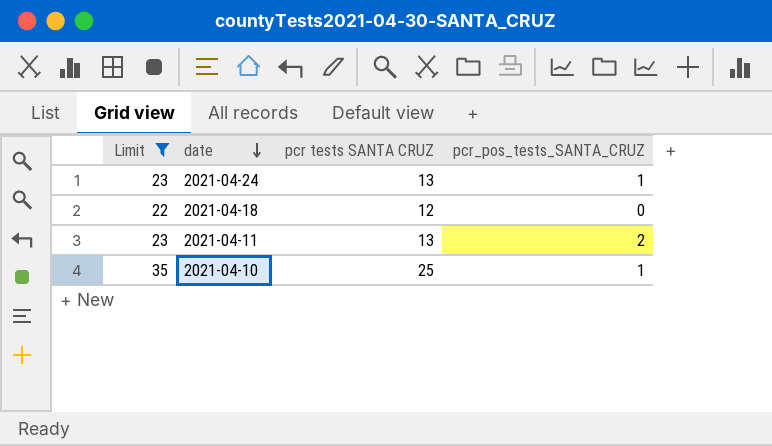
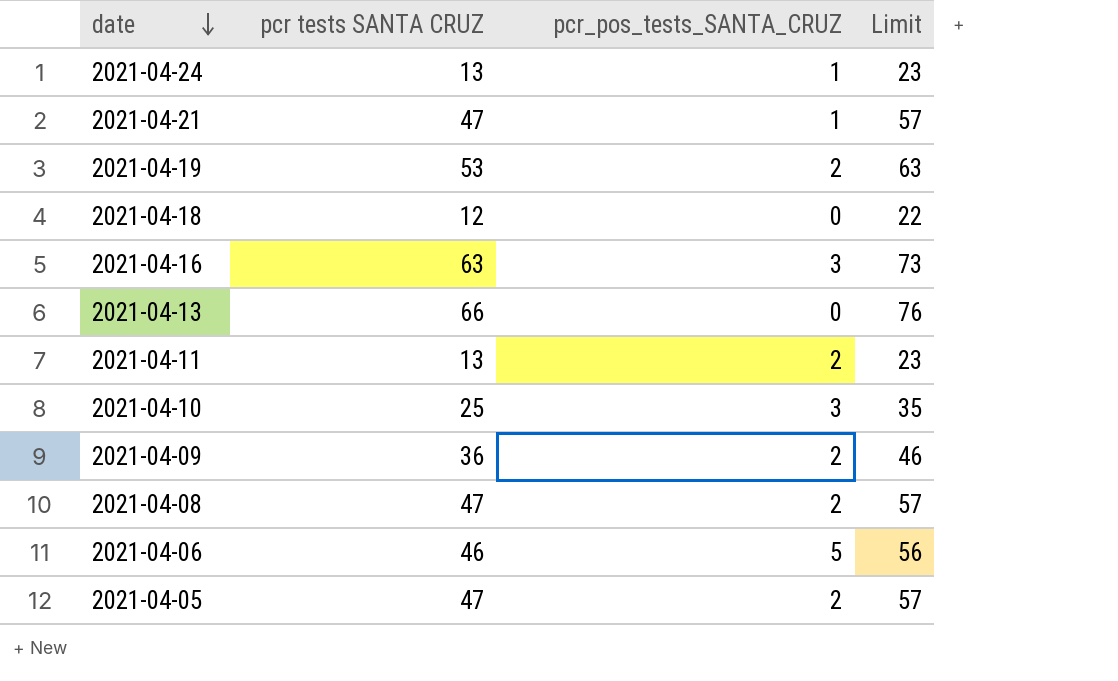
filter: Limit <= 35 -> none
column Limit | position: 1 -> 4
2021-04-10 | pcr_pos_tests_SANTA_CRUZ: 1 -> 3

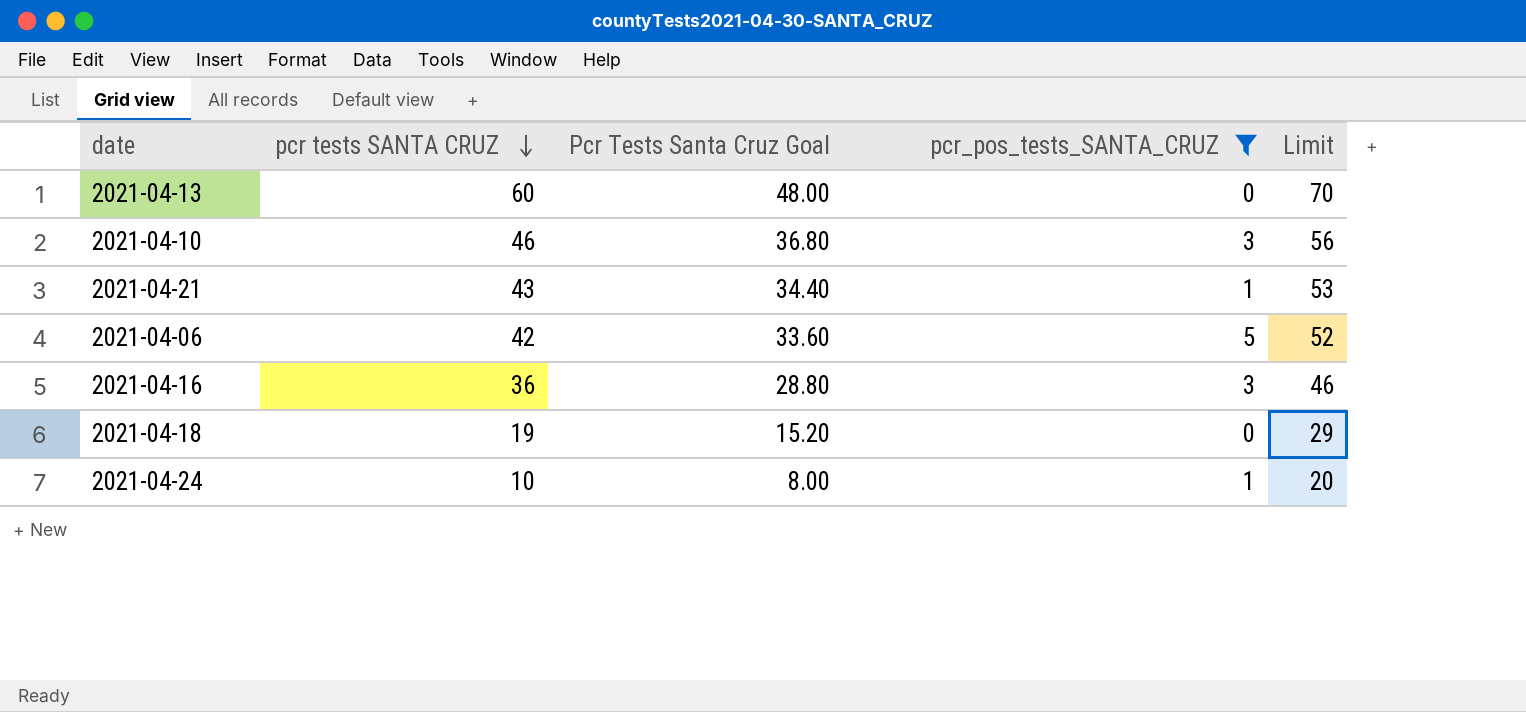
filter: none -> pcr_pos_tests_SANTA_CRUZ != 2
row order: date descending -> pcr tests SANTA CRUZ descending
column Pcr Tests Santa Cruz Goal | formula: none -> [pcr tests SANTA CRUZ] * 0.8
2021-04-13 | pcr tests SANTA CRUZ: 66 -> 60
2021-04-13 | Limit: 76 -> 70
2021-04-10 | pcr tests SANTA CRUZ: 25 -> 46
2021-04-10 | Limit: 35 -> 56
2021-04-21 | pcr tests SANTA CRUZ: 47 -> 43
2021-04-21 | Limit: 57 -> 53
2021-04-06 | pcr tests SANTA CRUZ: 46 -> 42
2021-04-06 | Limit: 56 -> 52
2021-04-16 | pcr tests SANTA CRUZ: 63 -> 36
2021-04-16 | Limit: 73 -> 46
2021-04-18 | pcr tests SANTA CRUZ: 12 -> 19
2021-04-18 | Limit: 22 -> 29
2021-04-24 | pcr tests SANTA CRUZ: 13 -> 10
2021-04-24 | Limit: 23 -> 20

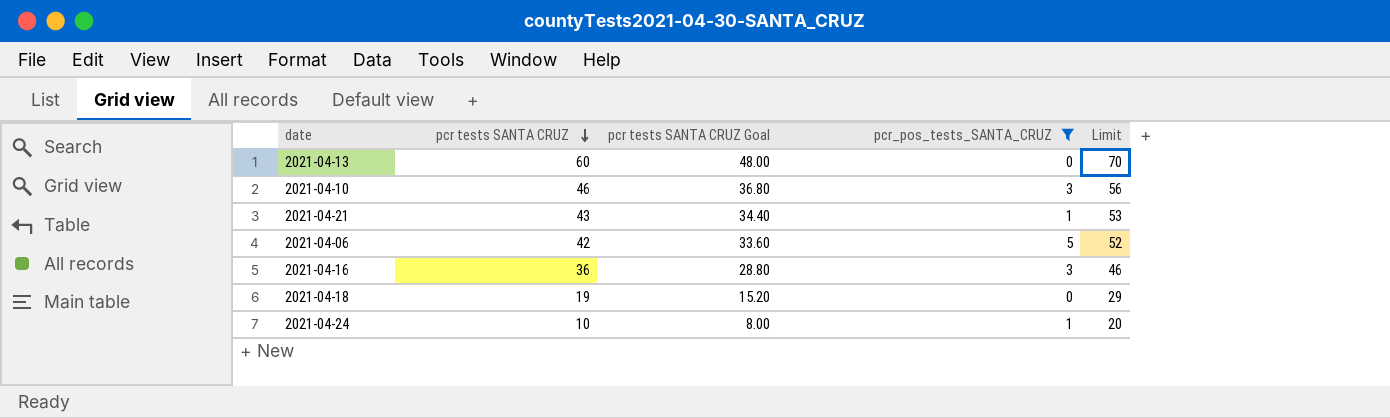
column name: Pcr Tests Santa Cruz Goal -> pcr tests SANTA CRUZ Goal

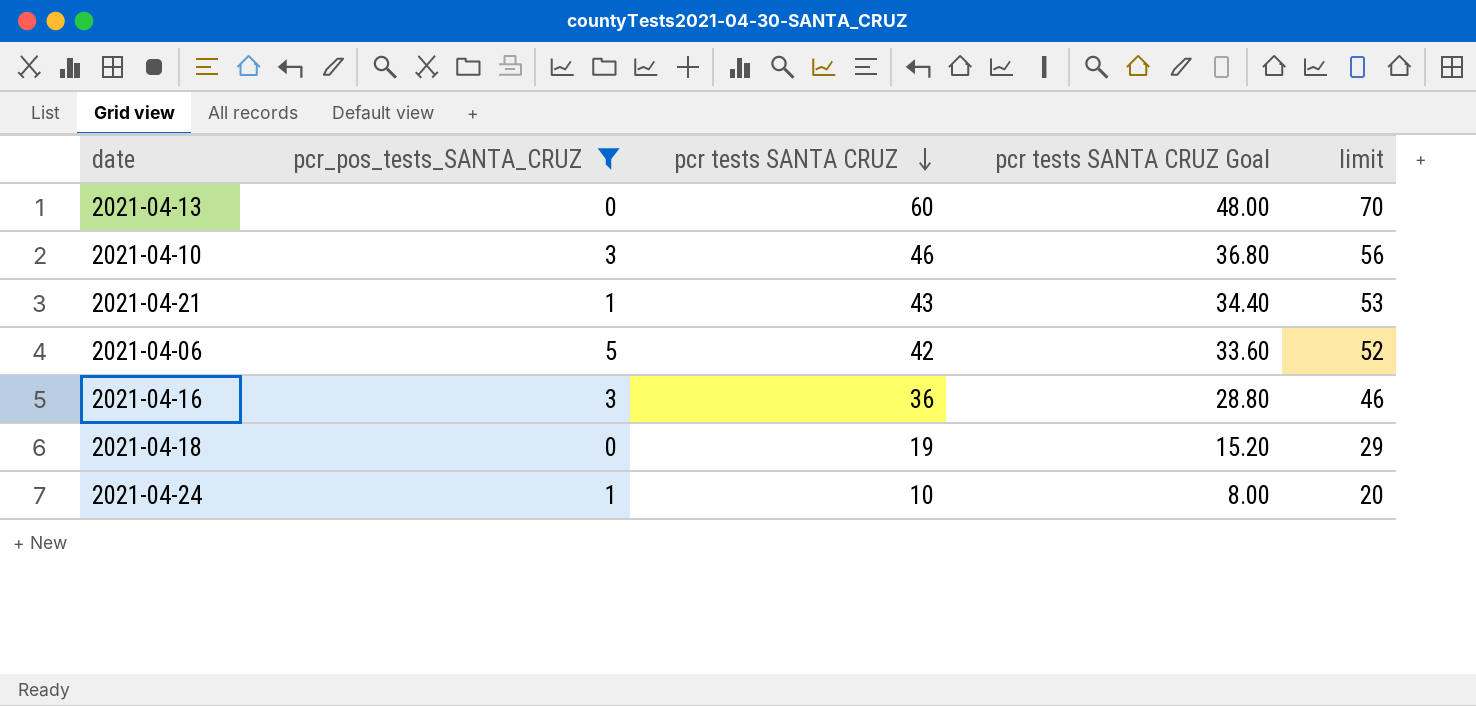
column pcr_pos_tests_SANTA_CRUZ | position: 4 -> 2
column name: Limit -> limit

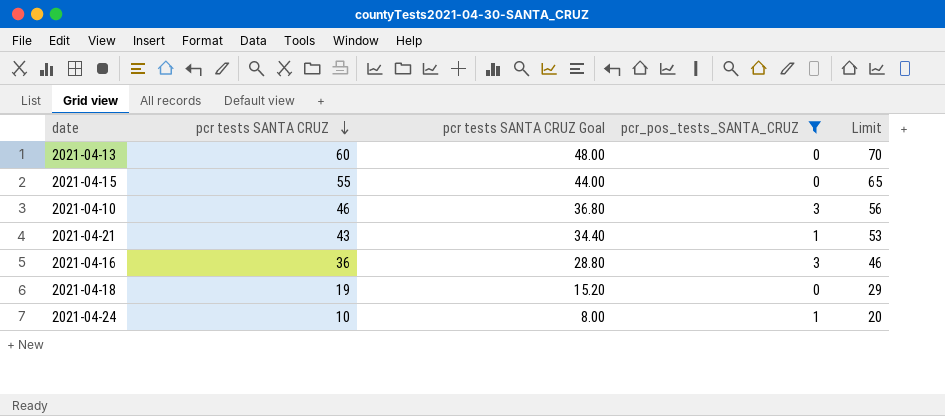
column pcr_pos_tests_SANTA_CRUZ | position: 2 -> 4
column name: limit -> Limit
row 2021-04-06: 5 | 42 | 33.60 | 52 -> none
row 2021-04-15: none -> 55 | 44.00 | 0 | 65

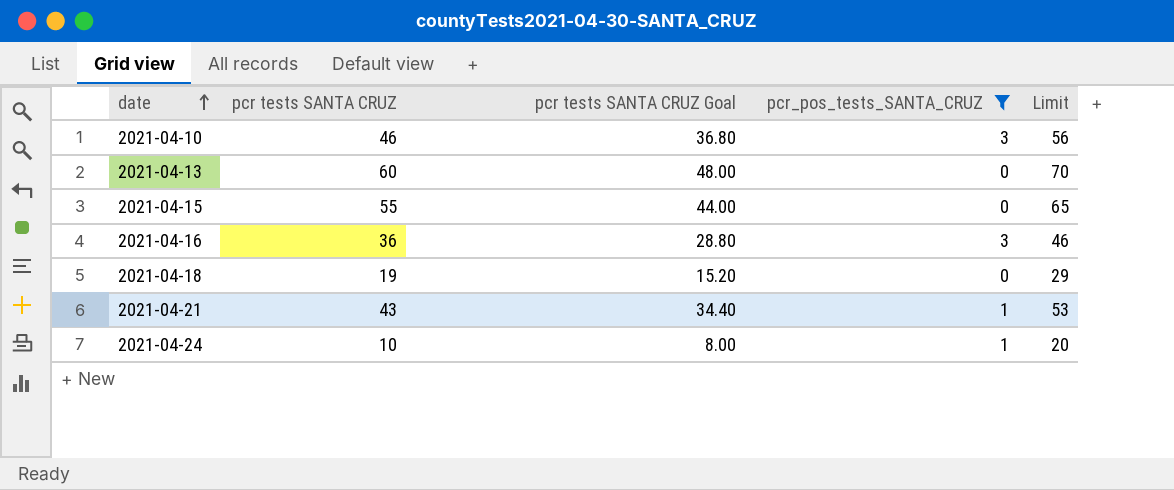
row order: pcr tests SANTA CRUZ descending -> date ascending

